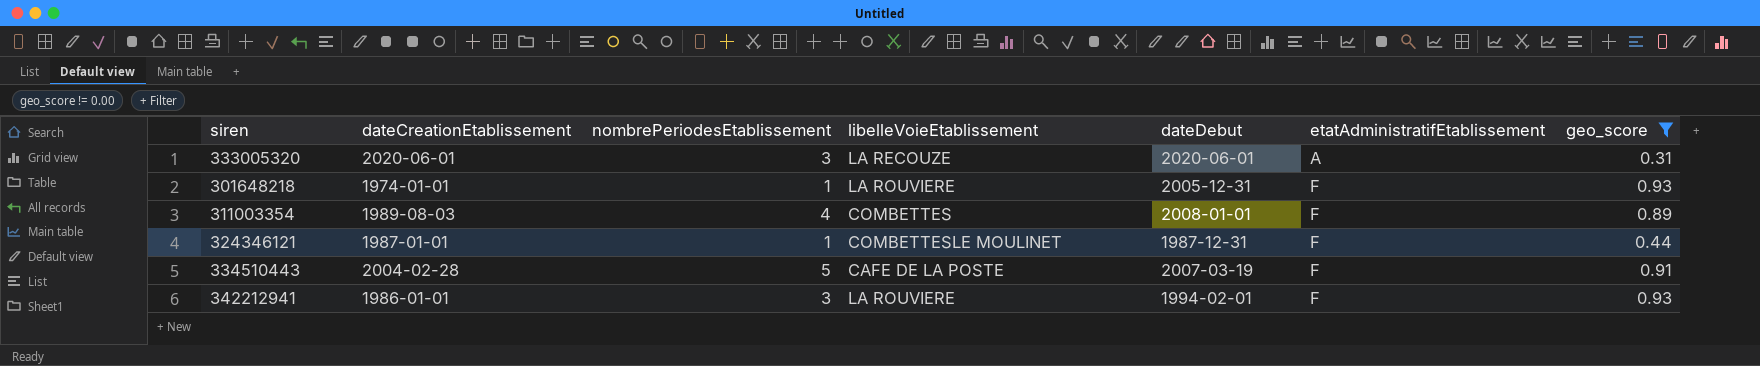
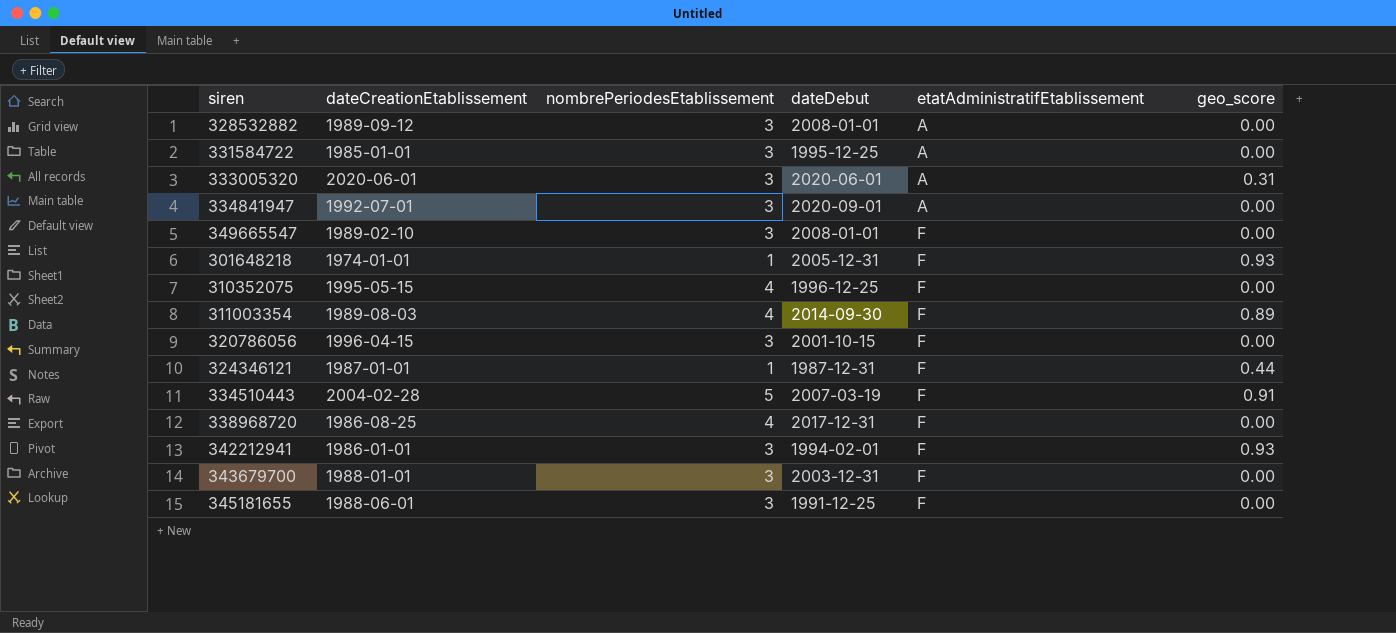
filter: geo_score != 0.00 -> none
column libelleVoieEtablissement | position: 4 -> none
311003354 | dateDebut: 2008-01-01 -> 2014-09-30

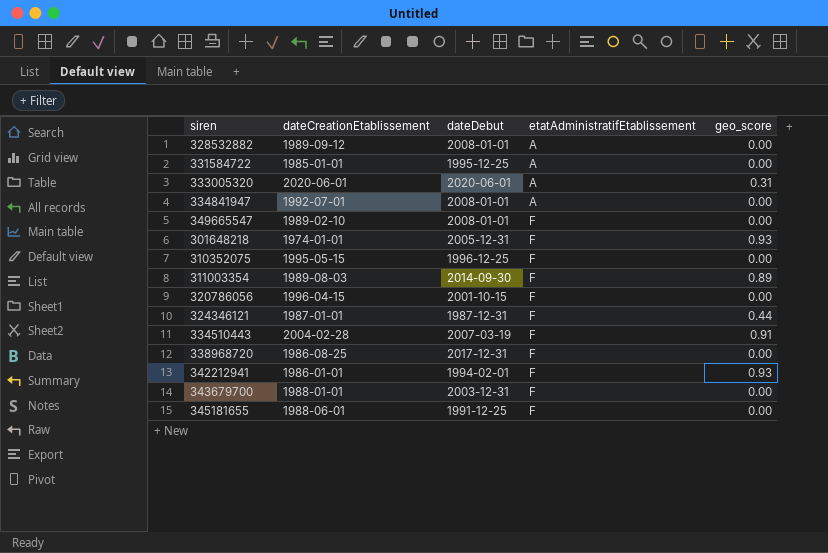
column nombrePeriodesEtablissement | position: 3 -> none
334841947 | dateDebut: 2020-09-01 -> 2008-01-01

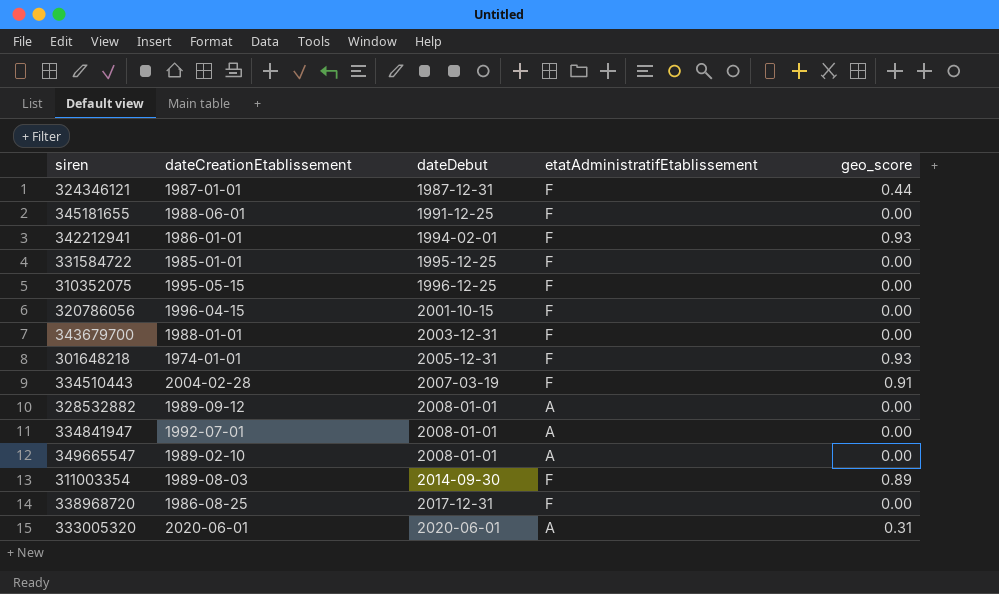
row order: etatAdministratifEtablissement ascending -> dateDebut ascending
331584722 | etatAdministratifEtablissement: A -> F
349665547 | etatAdministratifEtablissement: F -> A

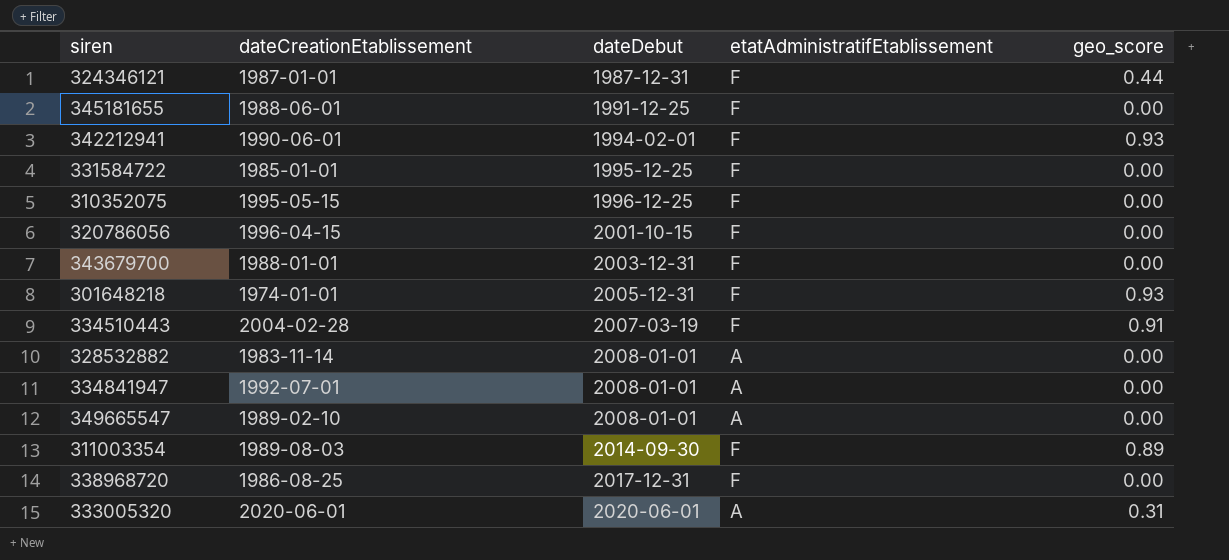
342212941 | dateCreationEtablissement: 1986-01-01 -> 1990-06-01
328532882 | dateCreationEtablissement: 1989-09-12 -> 1983-11-14

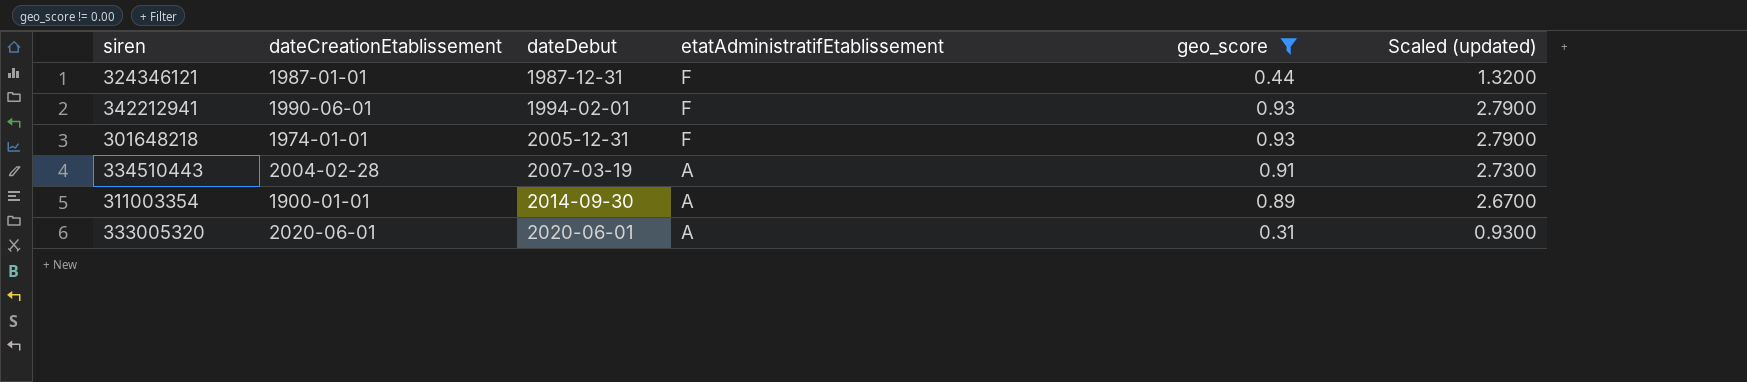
filter: none -> geo_score != 0.00
column Scaled (updated) | formula: none -> [geo_score] * 3
334510443 | etatAdministratifEtablissement: F -> A
311003354 | dateCreationEtablissement: 1989-08-03 -> 1900-01-01
311003354 | etatAdministratifEtablissement: F -> A

